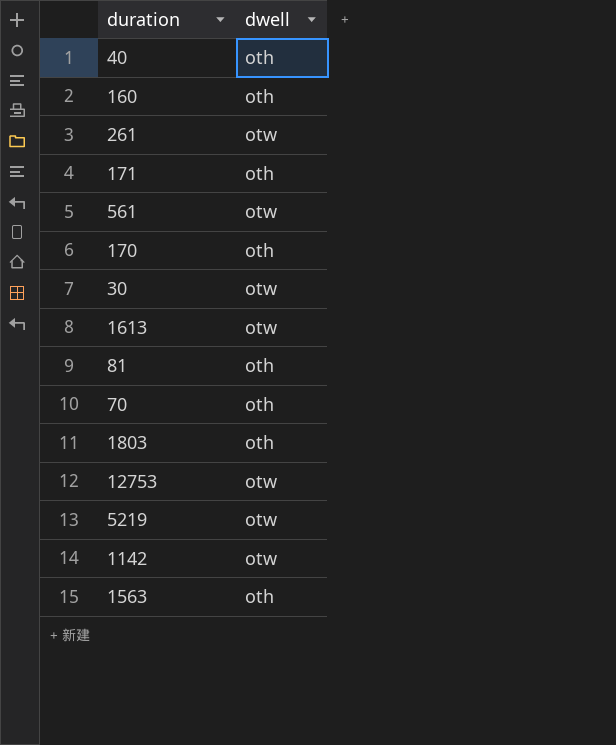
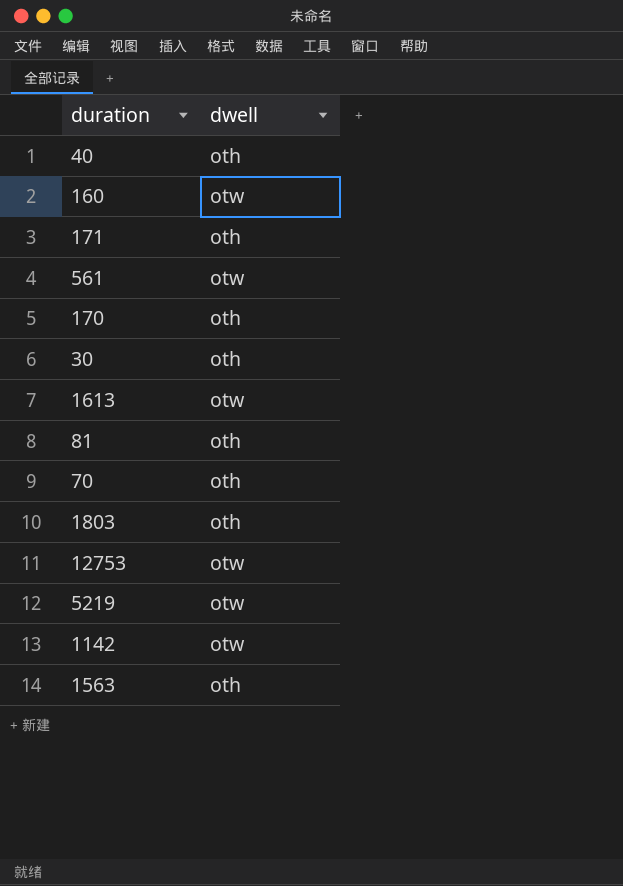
row 261: otw -> none
160 | dwell: oth -> otw
30 | dwell: otw -> oth

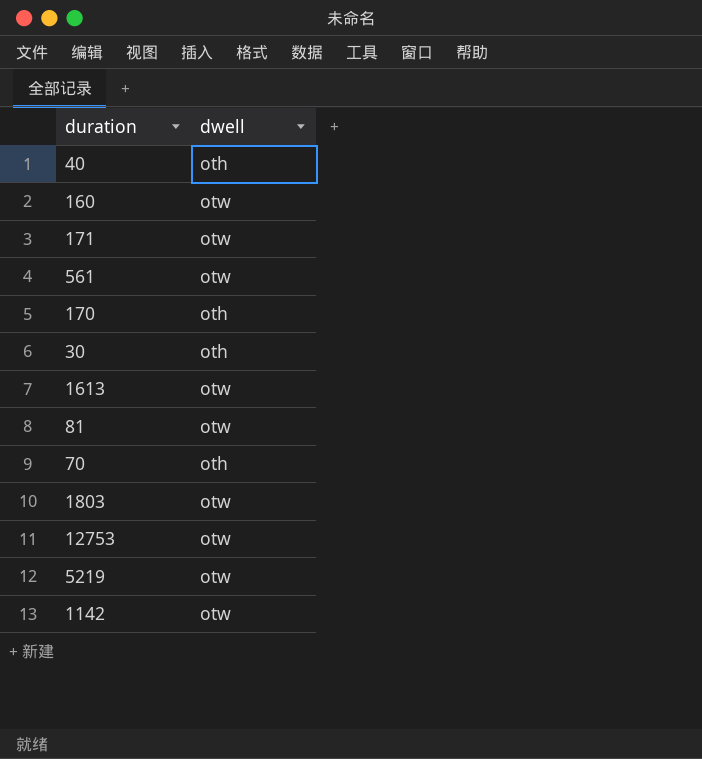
row 1563: oth -> none
171 | dwell: oth -> otw
81 | dwell: oth -> otw
1803 | dwell: oth -> otw

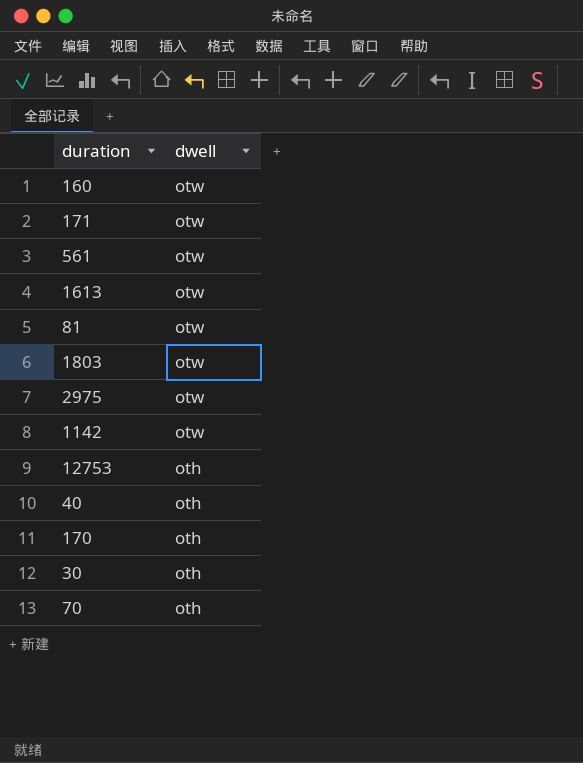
row order: none -> dwell descending
row 5219: otw -> none
row 2975: none -> otw
12753 | dwell: otw -> oth

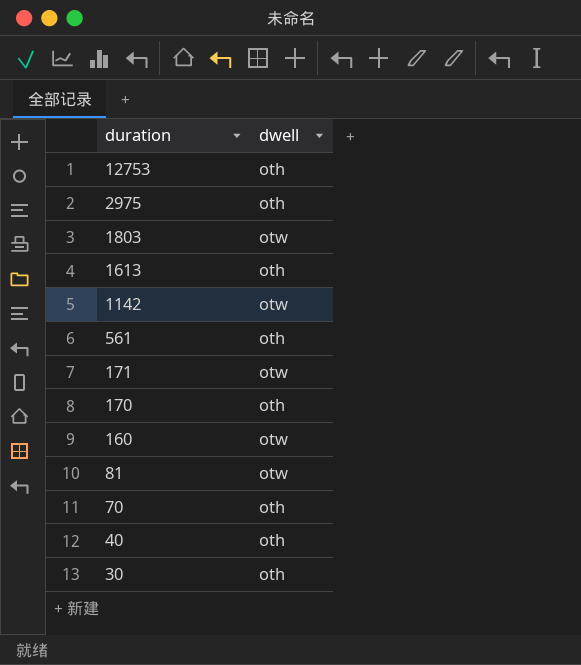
row order: dwell descending -> duration descending
2975 | dwell: otw -> oth
1613 | dwell: otw -> oth
561 | dwell: otw -> oth

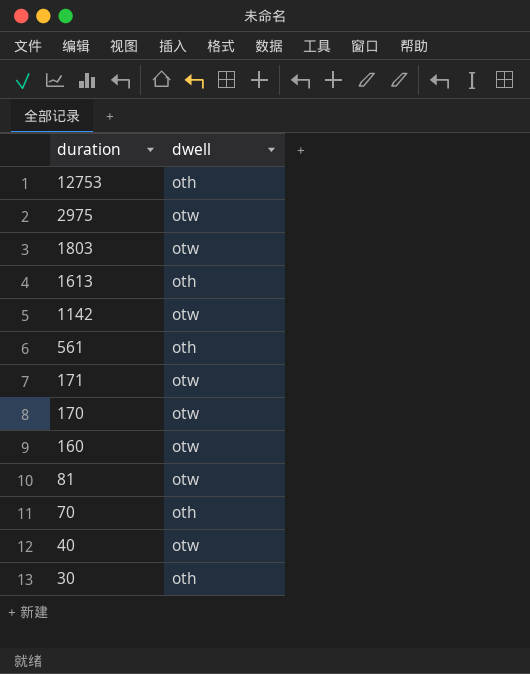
2975 | dwell: oth -> otw
170 | dwell: oth -> otw
40 | dwell: oth -> otw

